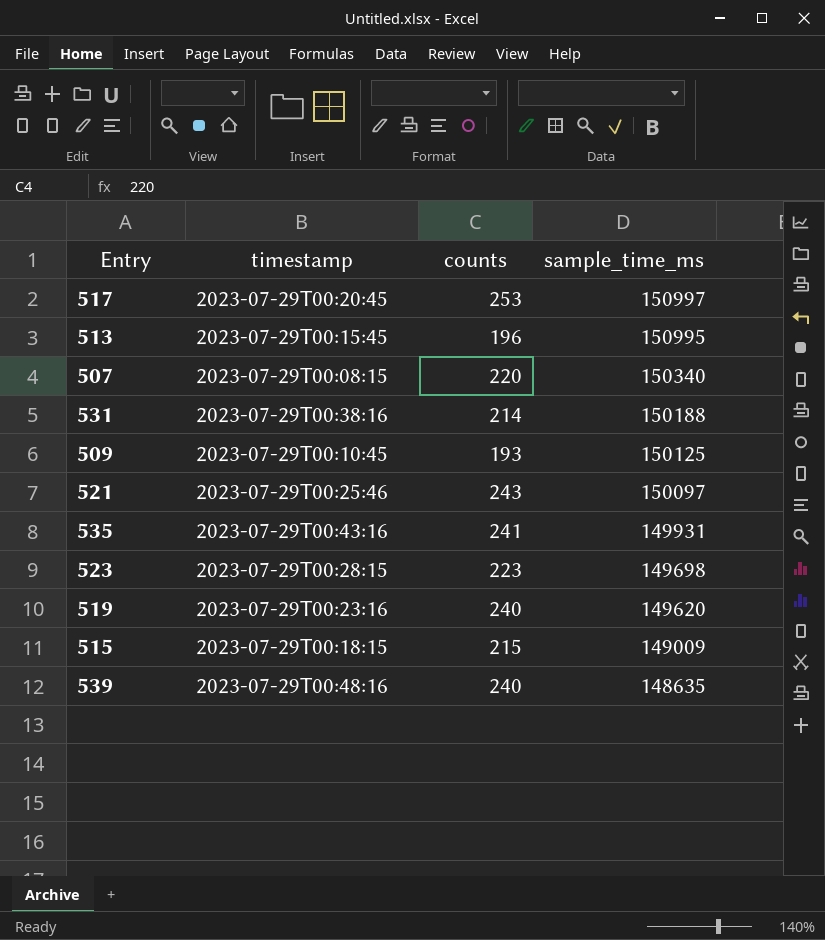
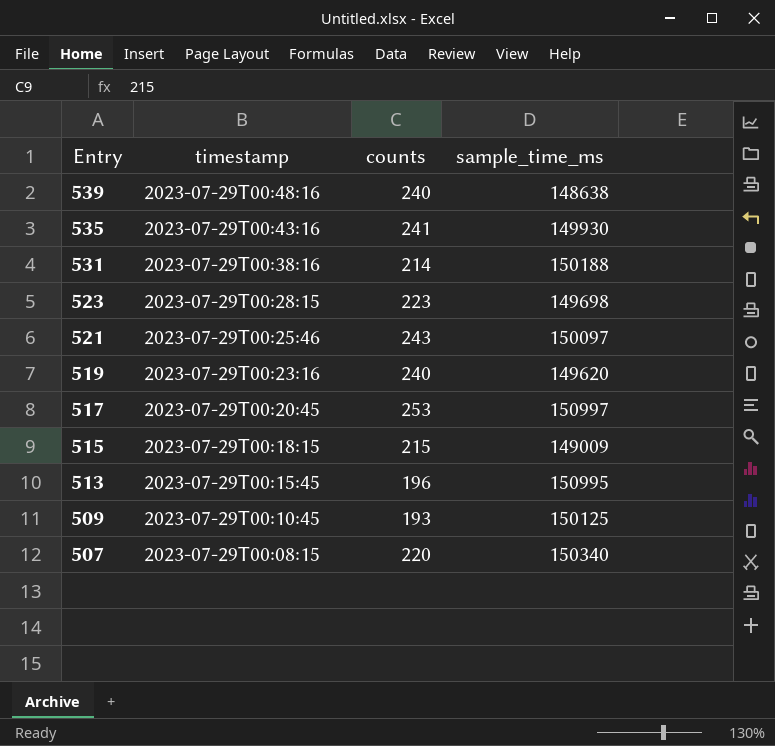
row order: sample_time_ms descending -> Entry descending
539 | sample_time_ms: 148635 -> 148638
535 | sample_time_ms: 149931 -> 149930

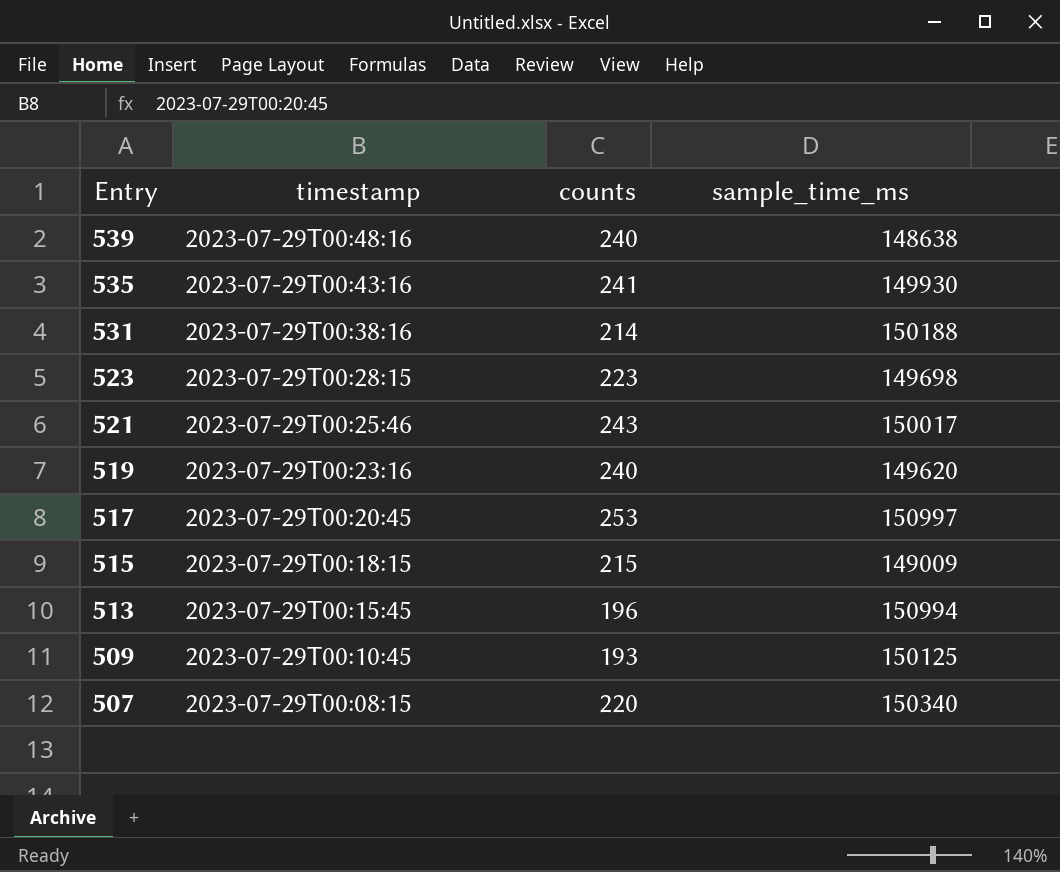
521 | sample_time_ms: 150097 -> 150017
513 | sample_time_ms: 150995 -> 150994

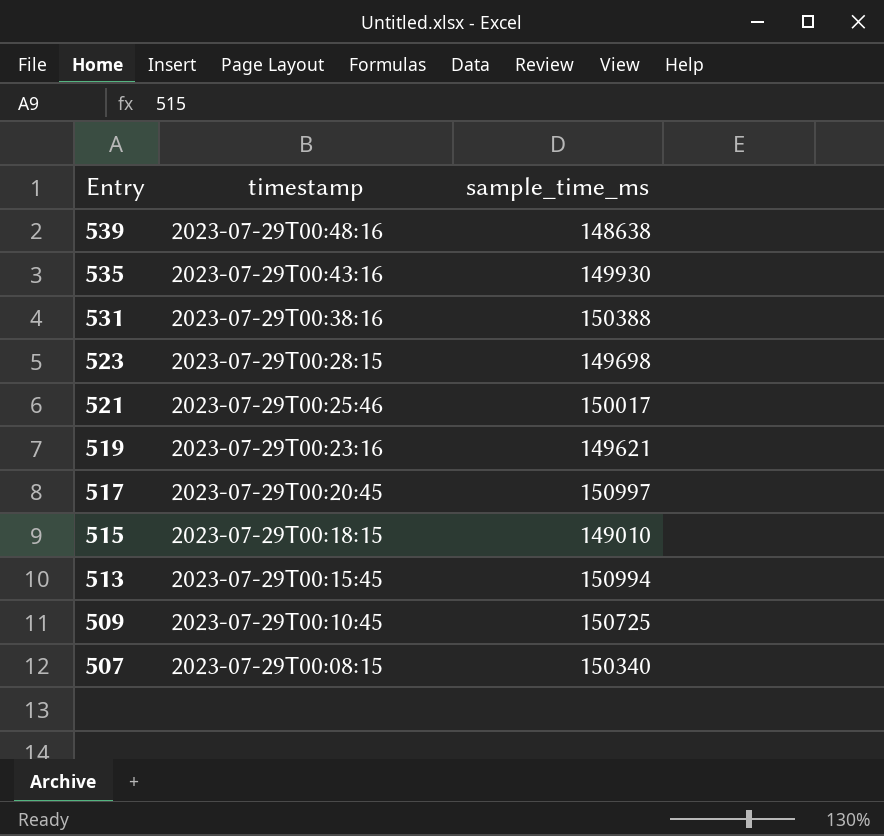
column counts | position: 3 -> none
531 | sample_time_ms: 150188 -> 150388
519 | sample_time_ms: 149620 -> 149621
515 | sample_time_ms: 149009 -> 149010
509 | sample_time_ms: 150125 -> 150725

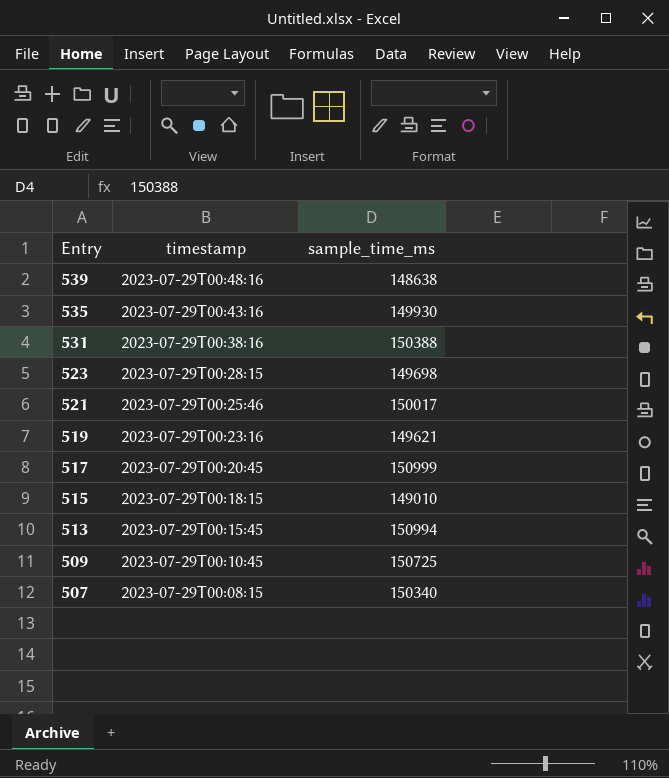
517 | sample_time_ms: 150997 -> 150999

